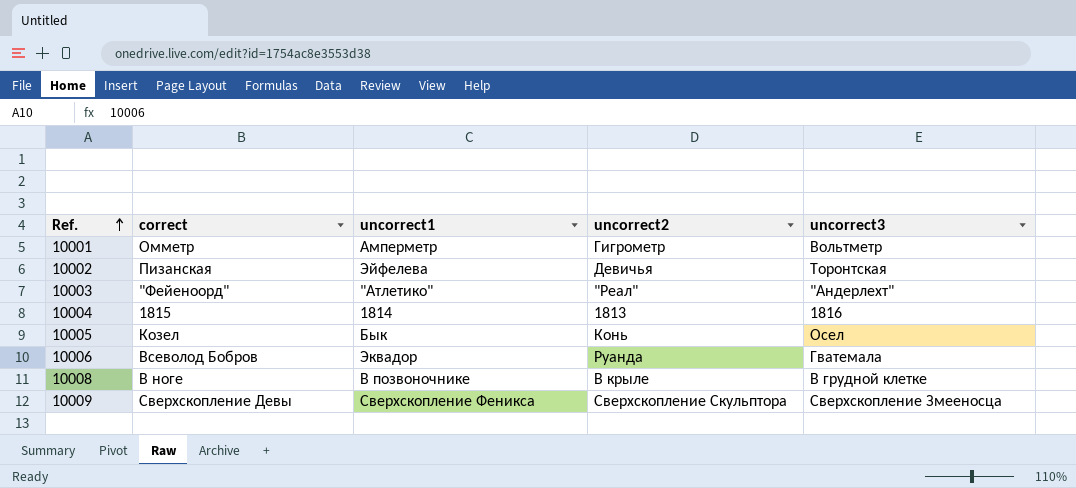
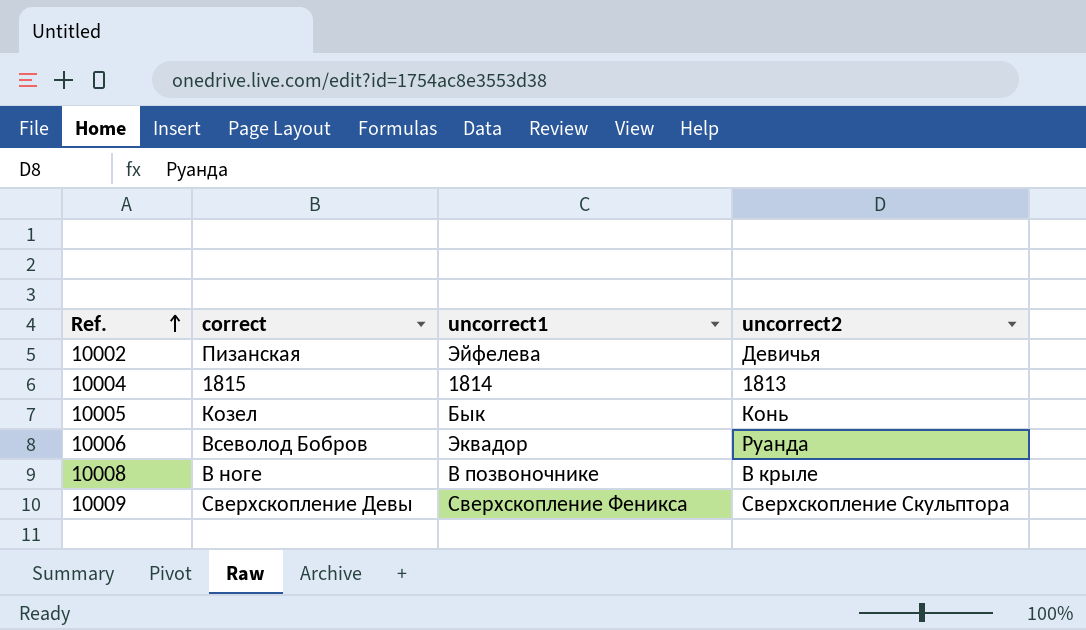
column uncorrect3 | position: 5 -> none
row 10001: Омметр | Амперметр | Гигрометр | Вольтметр -> none
row 10003: "Фейеноорд" | "Атлетико" | "Реал" | "Андерлехт" -> none

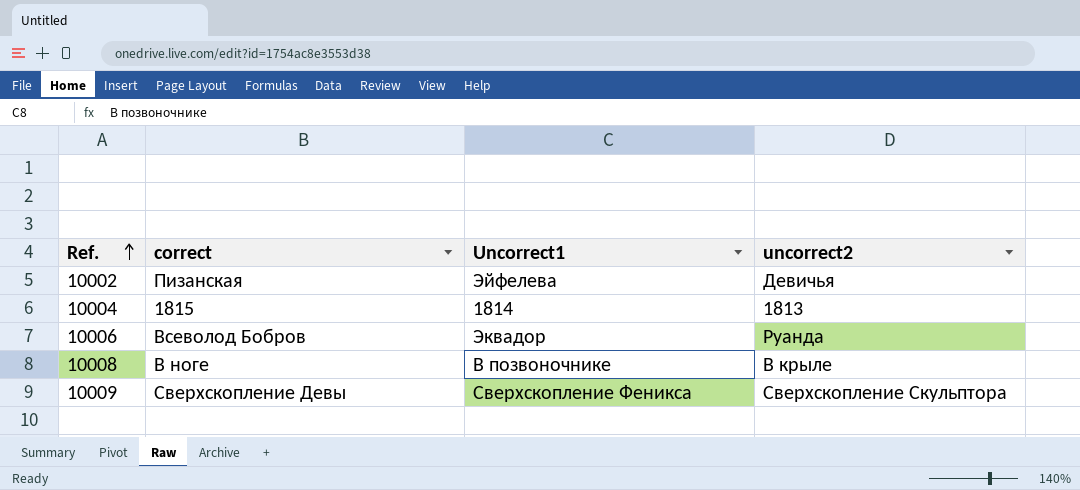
column name: uncorrect1 -> Uncorrect1
row 10005: Козел | Бык | Конь -> none

